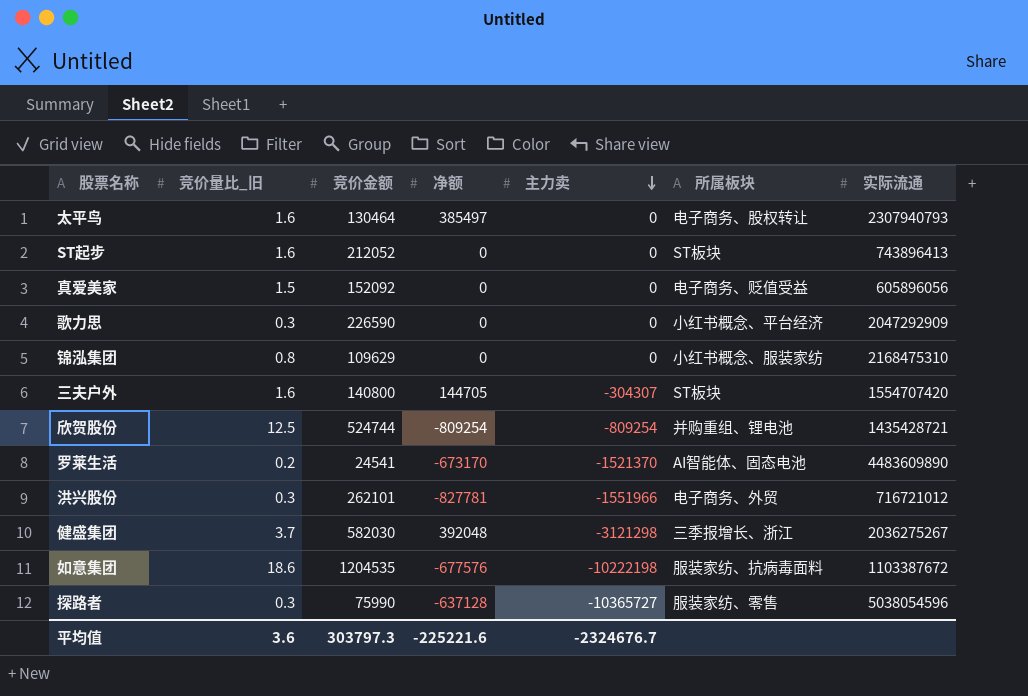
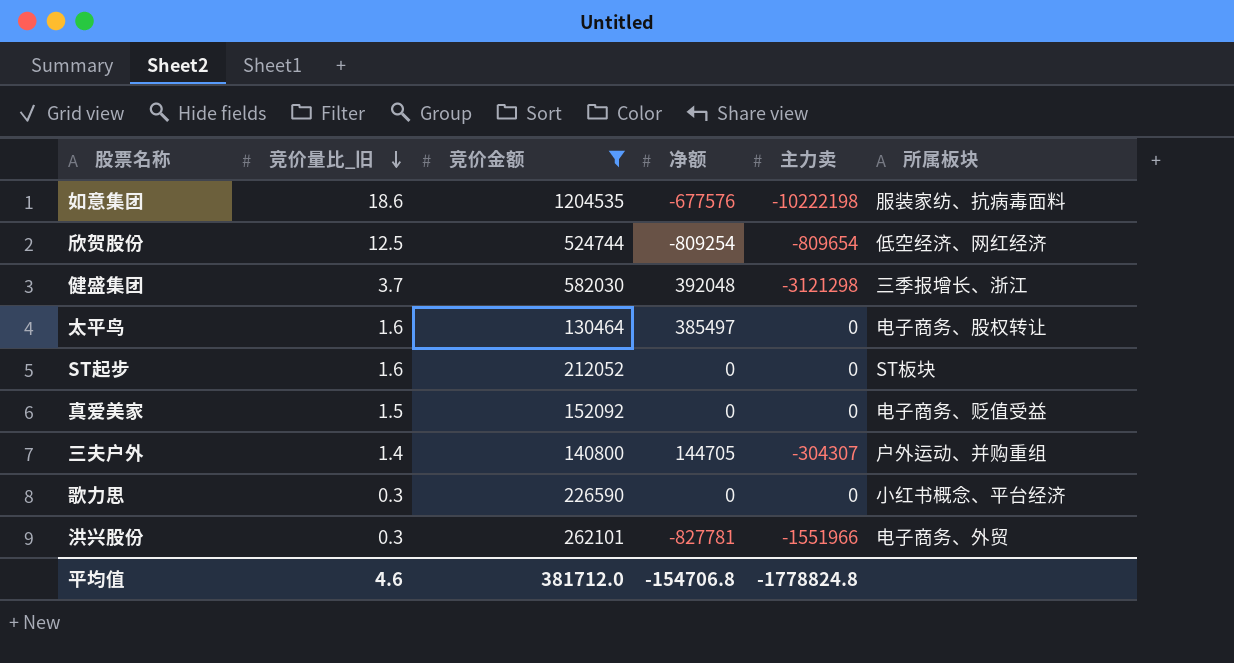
filter: none -> 竞价金额 >= 130464
row order: 主力卖 descending -> 竞价量比_旧 descending
column 实际流通 | position: 7 -> none
欣贺股份 | 主力卖: -809254 -> -809654
欣贺股份 | 所属板块: 并购重组、锂电池 -> 低空经济、网红经济
三夫户外 | 竞价量比_旧: 1.6 -> 1.4
三夫户外 | 所属板块: ST板块 -> 户外运动、并购重组
平均值 | 竞价量比_旧: 3.6 -> 4.6
平均值 | 竞价金额: 303797.3 -> 381712.0
平均值 | 净额: -225221.6 -> -154706.8
平均值 | 主力卖: -2324676.7 -> -1778824.8

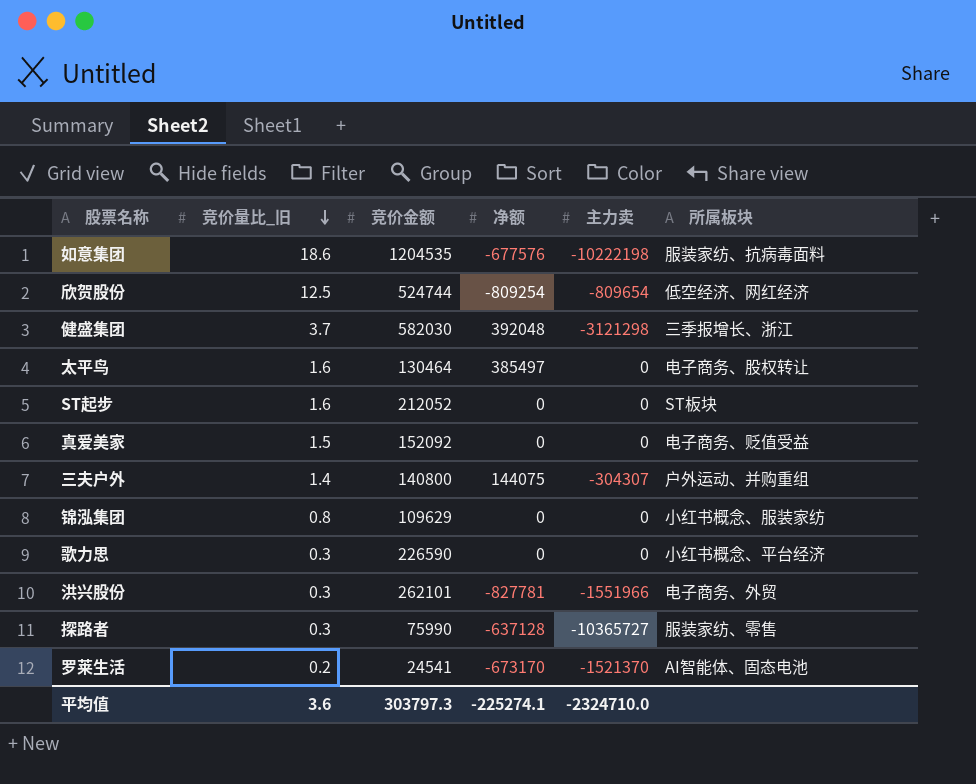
filter: 竞价金额 >= 130464 -> none
三夫户外 | 净额: 144705 -> 144075
平均值 | 竞价量比_旧: 4.6 -> 3.6
平均值 | 竞价金额: 381712.0 -> 303797.3
平均值 | 净额: -154706.8 -> -225274.1
平均值 | 主力卖: -1778824.8 -> -2324710.0

